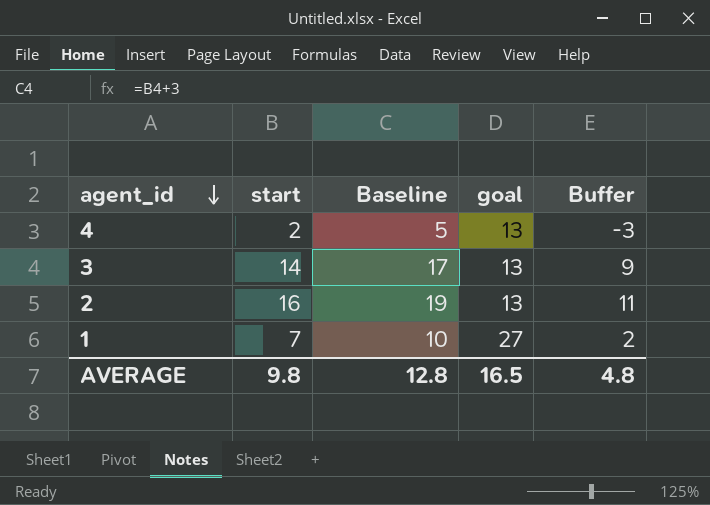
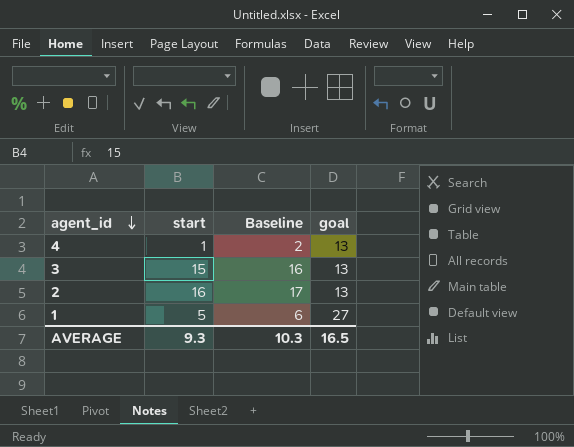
column Buffer | formula: [start] - 5 -> none
column Baseline | formula: [start] + 3 -> [start] + 1
4 | start: 2 -> 1
3 | start: 14 -> 15
1 | start: 7 -> 5
AVERAGE | start: 9.8 -> 9.3
AVERAGE | Baseline: 12.8 -> 10.3

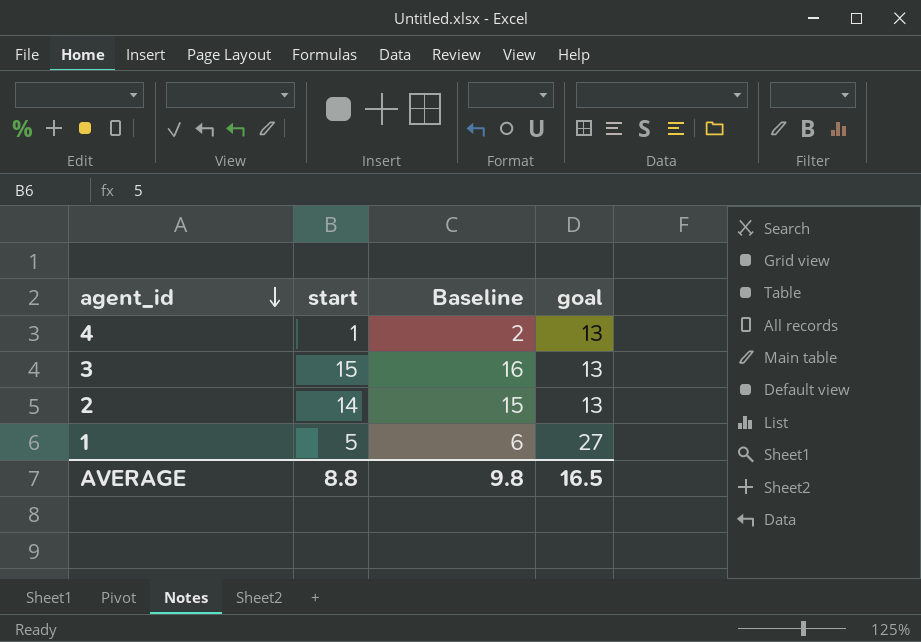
2 | start: 16 -> 14
2 | Baseline: 17 -> 15
AVERAGE | start: 9.3 -> 8.8
AVERAGE | Baseline: 10.3 -> 9.8

